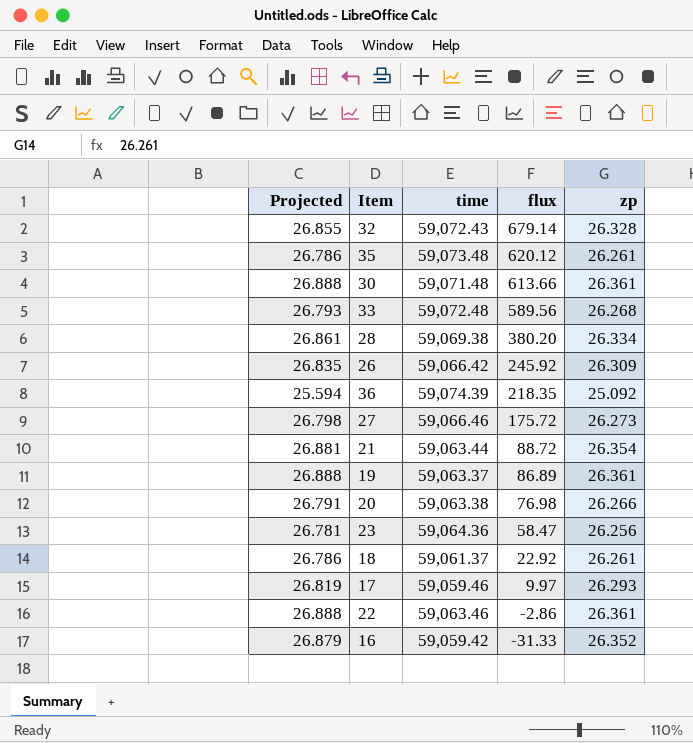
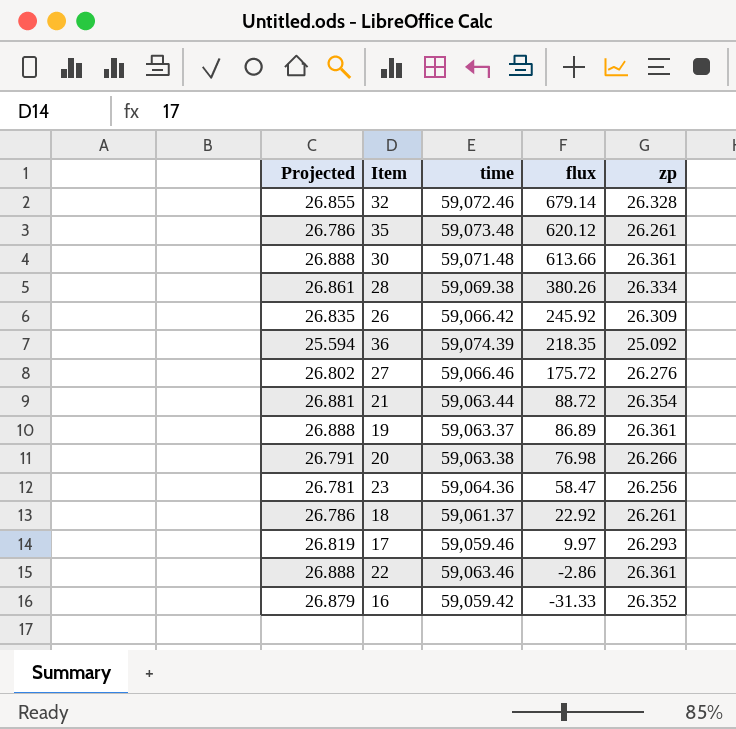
row 33: 26.793 | 59,072.48 | 589.56 | 26.268 -> none
32 | time: 59,072.43 -> 59,072.46
28 | flux: 380.20 -> 380.26
27 | Projected: 26.798 -> 26.802
27 | zp: 26.273 -> 26.276

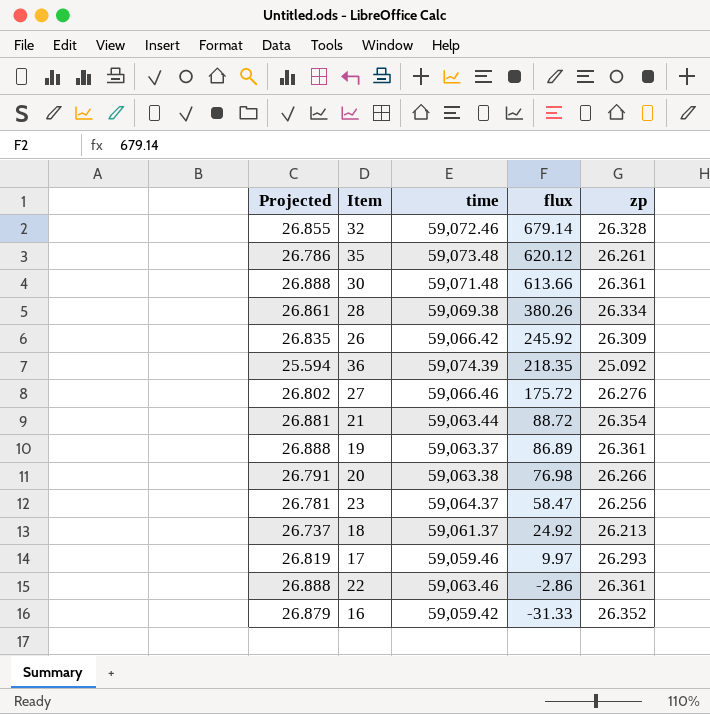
23 | time: 59,064.36 -> 59,064.37
18 | Projected: 26.786 -> 26.737
18 | flux: 22.92 -> 24.92
18 | zp: 26.261 -> 26.213

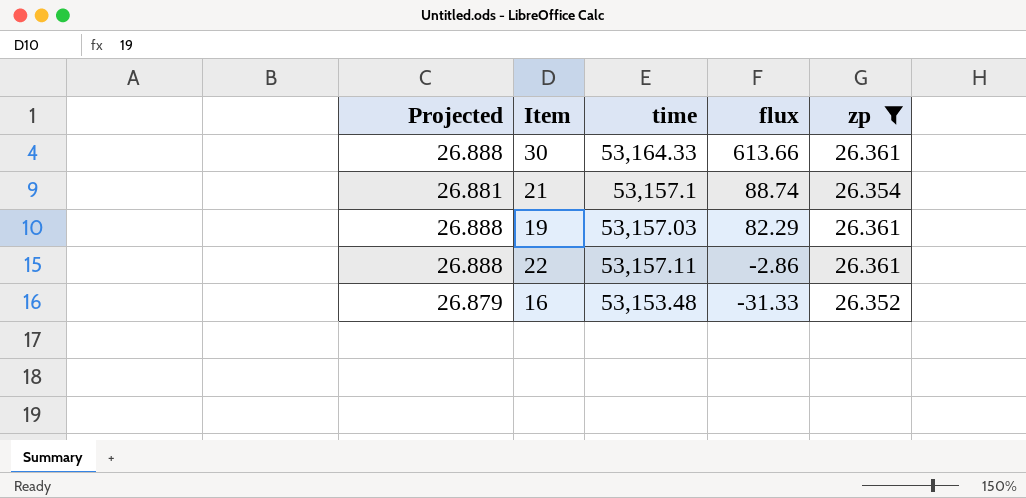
filter: none -> zp >= 26.352
30 | time: 59,071.48 -> 53,164.33
21 | time: 59,063.44 -> 53,157.1
21 | flux: 88.72 -> 88.74
19 | time: 59,063.37 -> 53,157.03
19 | flux: 86.89 -> 82.29
22 | time: 59,063.46 -> 53,157.11
16 | time: 59,059.42 -> 53,153.48

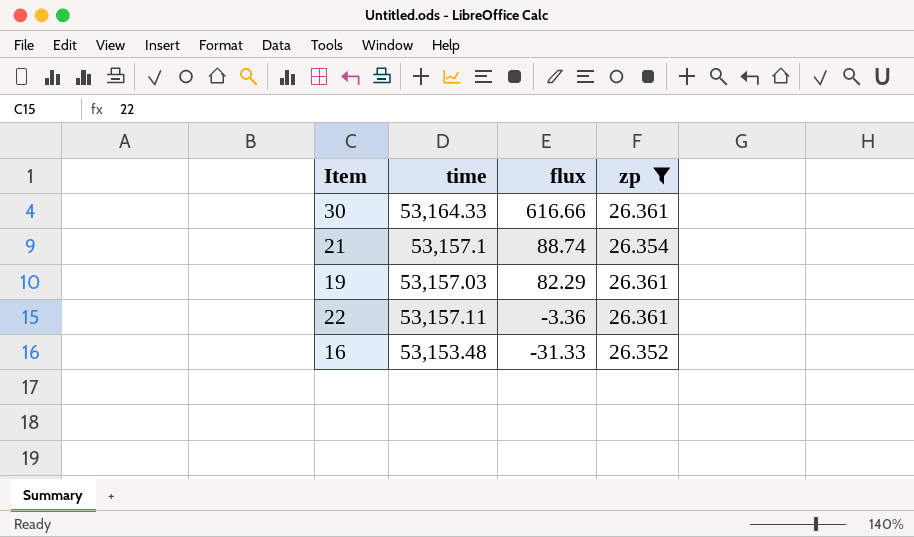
column Projected | formula: [zp] * 1.02 -> none
30 | flux: 613.66 -> 616.66
22 | flux: -2.86 -> -3.36

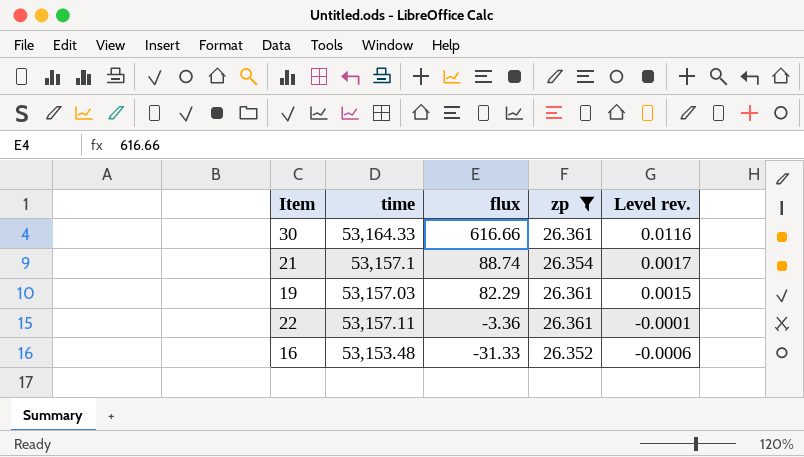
column Level rev. | formula: none -> [flux] / [time]

